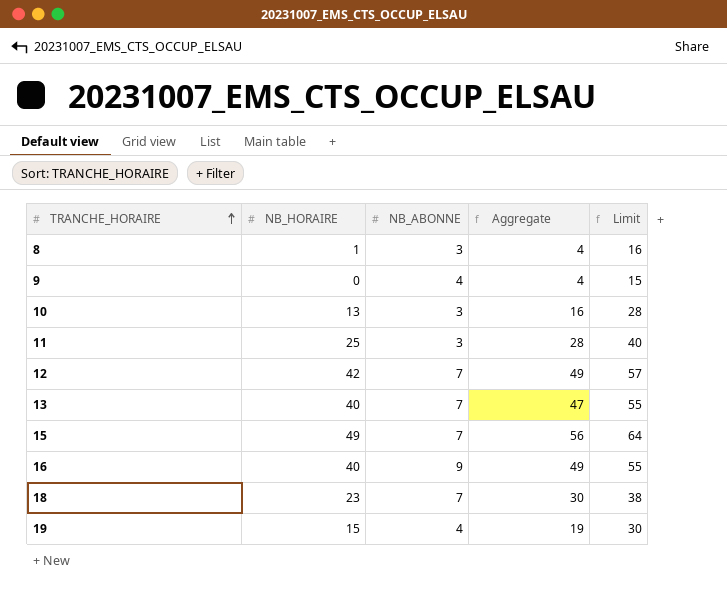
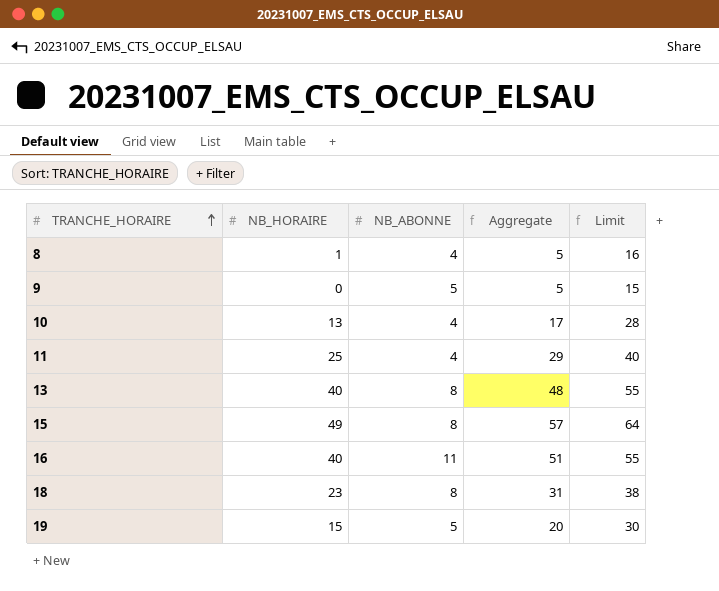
row 12: 42 | 7 | 49 | 57 -> none
8 | NB_ABONNE: 3 -> 4
8 | Aggregate: 4 -> 5
9 | NB_ABONNE: 4 -> 5
9 | Aggregate: 4 -> 5
10 | NB_ABONNE: 3 -> 4
10 | Aggregate: 16 -> 17
11 | NB_ABONNE: 3 -> 4
11 | Aggregate: 28 -> 29
13 | NB_ABONNE: 7 -> 8
13 | Aggregate: 47 -> 48
15 | NB_ABONNE: 7 -> 8
15 | Aggregate: 56 -> 57
16 | NB_ABONNE: 9 -> 11
16 | Aggregate: 49 -> 51
18 | NB_ABONNE: 7 -> 8
18 | Aggregate: 30 -> 31
19 | NB_ABONNE: 4 -> 5
19 | Aggregate: 19 -> 20

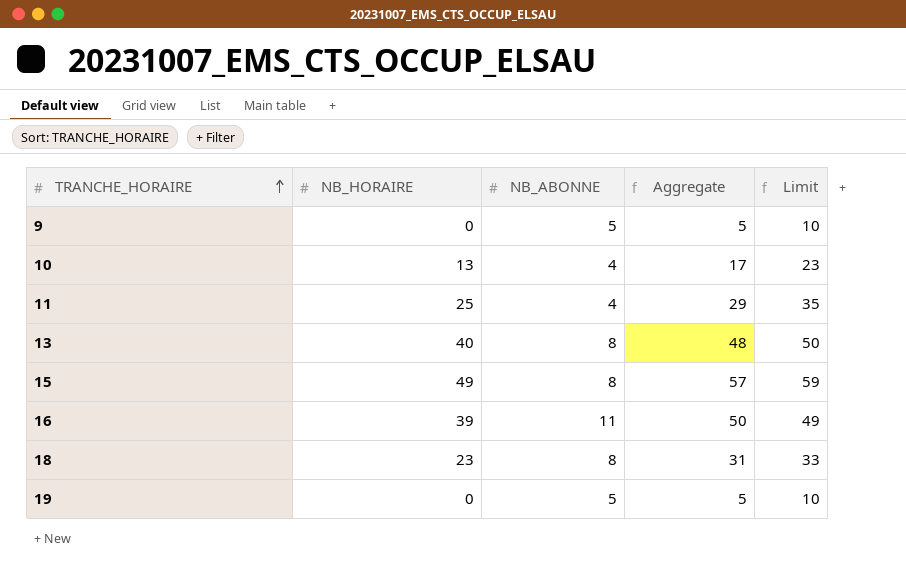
column Limit | formula: [NB_HORAIRE] + 15 -> [NB_HORAIRE] + 10
row 8: 1 | 4 | 5 | 16 -> none
16 | NB_HORAIRE: 40 -> 39
16 | Aggregate: 51 -> 50
19 | NB_HORAIRE: 15 -> 0
19 | Aggregate: 20 -> 5

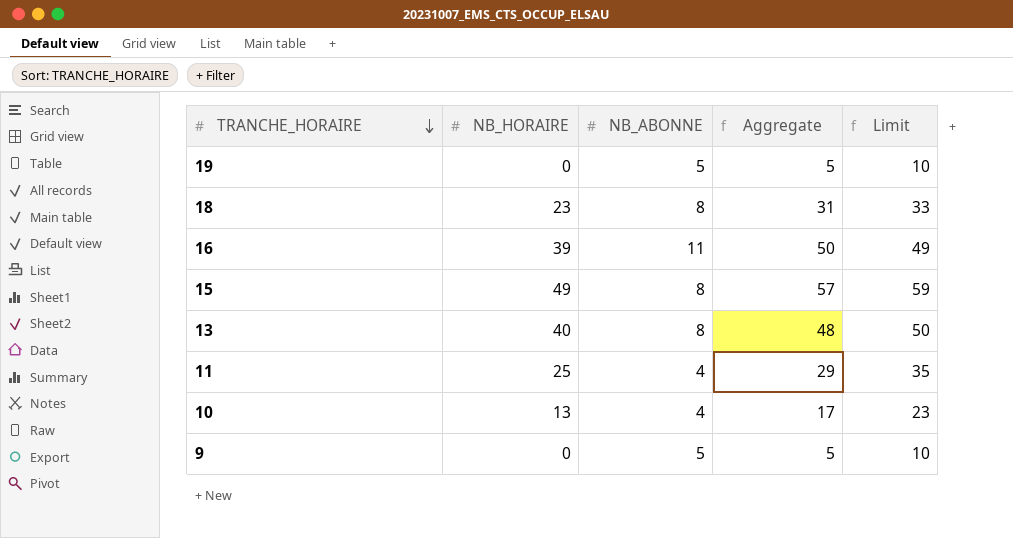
row order: TRANCHE_HORAIRE ascending -> TRANCHE_HORAIRE descending

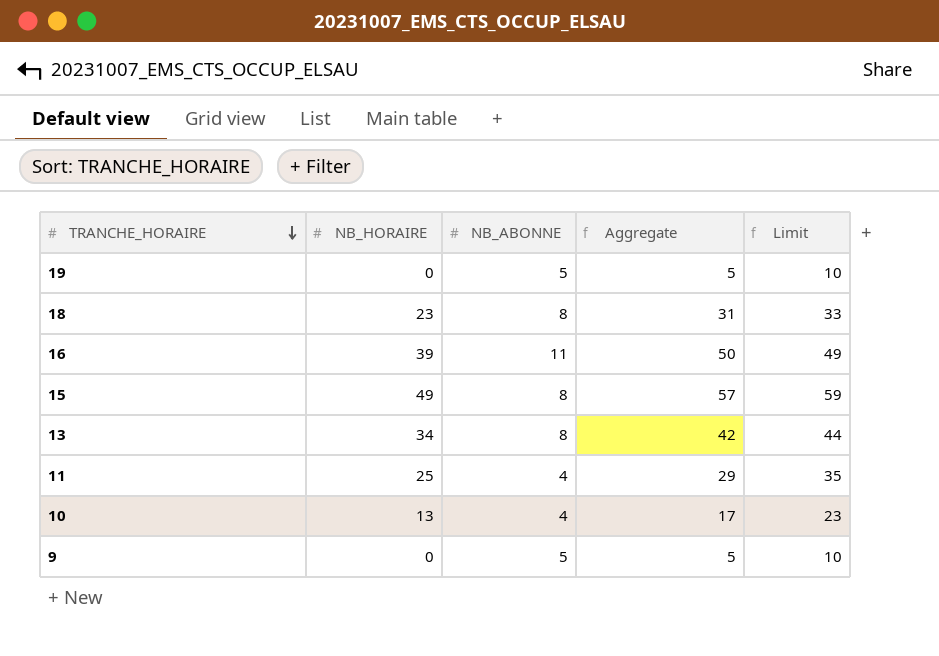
13 | NB_HORAIRE: 40 -> 34
13 | Aggregate: 48 -> 42
13 | Limit: 50 -> 44

